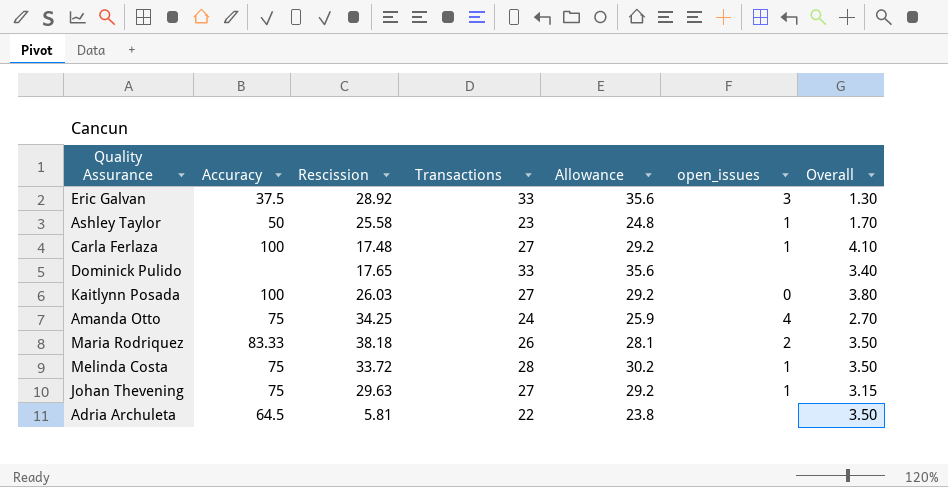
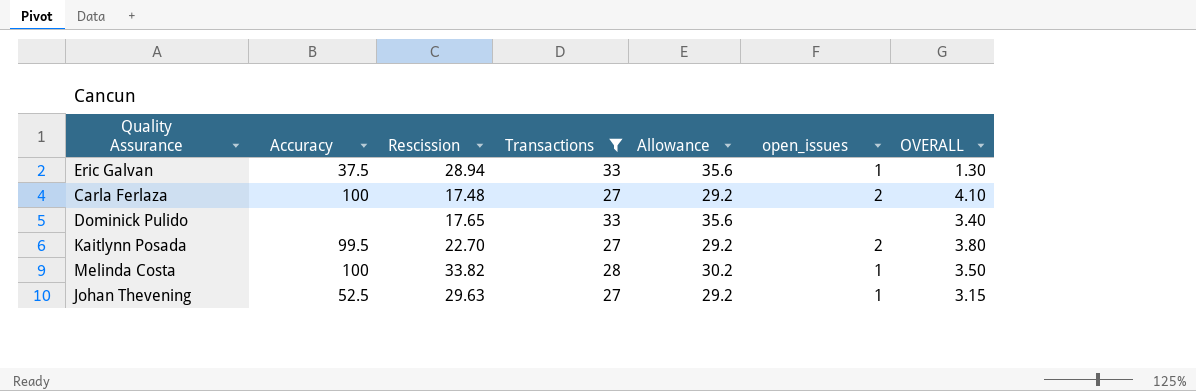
filter: none -> Transactions >= 27
column name: Overall -> OVERALL
Eric Galvan | Rescission: 28.92 -> 28.94
Eric Galvan | open_issues: 3 -> 1
Carla Ferlaza | open_issues: 1 -> 2
Kaitlynn Posada | Accuracy: 100 -> 99.5
Kaitlynn Posada | Rescission: 26.03 -> 22.70
Kaitlynn Posada | open_issues: 0 -> 2
Melinda Costa | Accuracy: 75 -> 100
Melinda Costa | Rescission: 33.72 -> 33.82
Johan Thevening | Accuracy: 75 -> 52.5

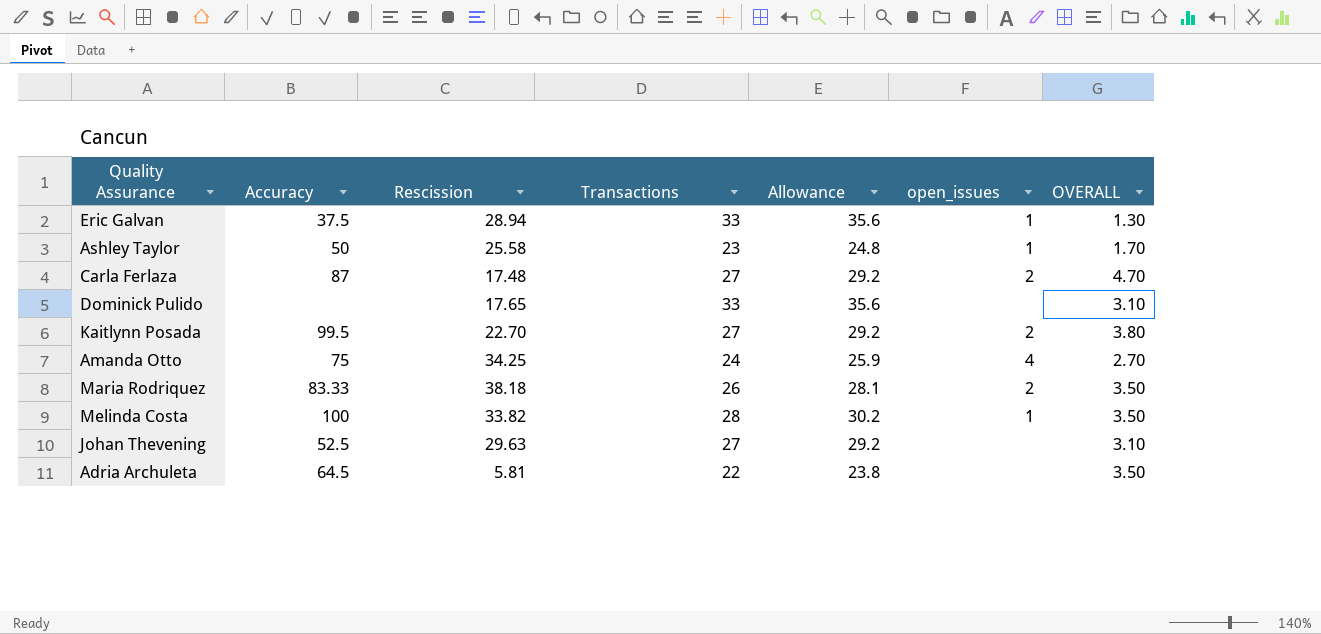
filter: Transactions >= 27 -> none
Carla Ferlaza | Accuracy: 100 -> 87
Carla Ferlaza | OVERALL: 4.10 -> 4.70
Dominick Pulido | OVERALL: 3.40 -> 3.10
Johan Thevening | open_issues: 1 -> none
Johan Thevening | OVERALL: 3.15 -> 3.10

